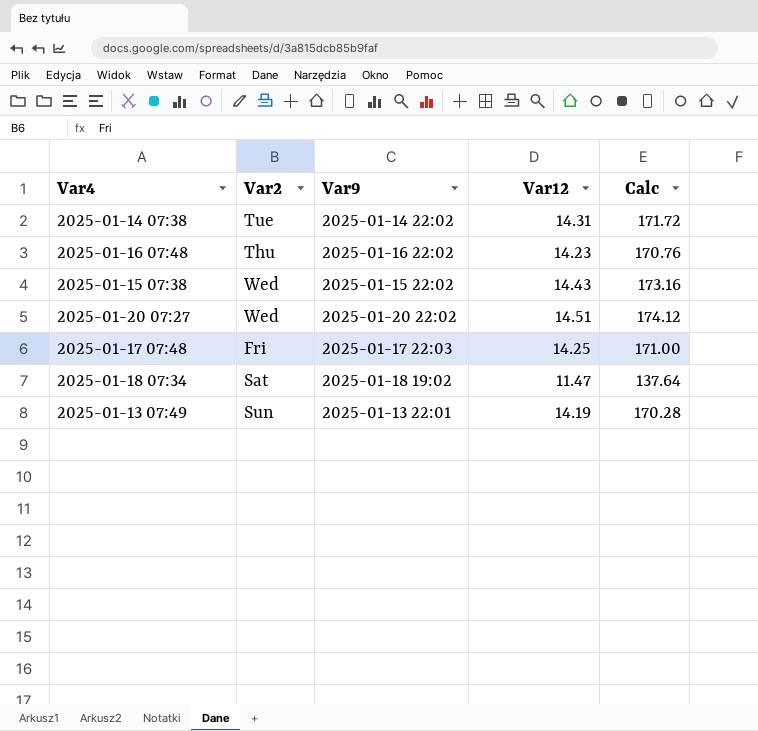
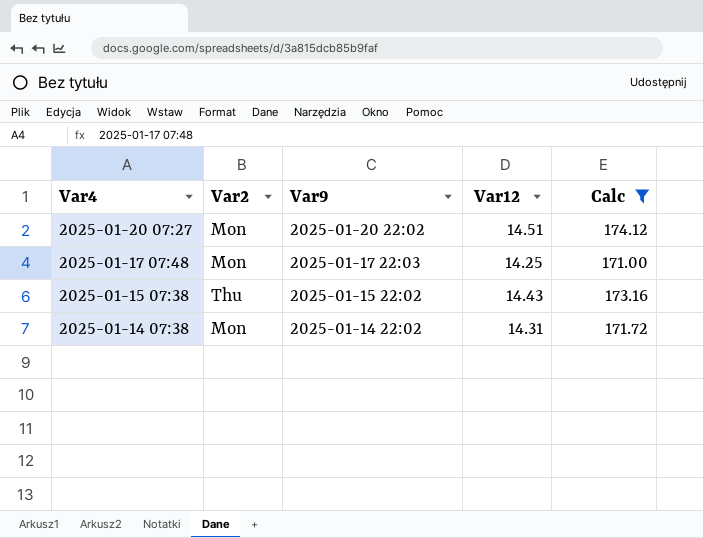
filter: none -> Calc >= 171.00
row order: none -> Var4 descending
2025-01-20 07:27 | Var2: Wed -> Mon
2025-01-17 07:48 | Var2: Fri -> Mon
2025-01-15 07:38 | Var2: Wed -> Thu
2025-01-14 07:38 | Var2: Tue -> Mon

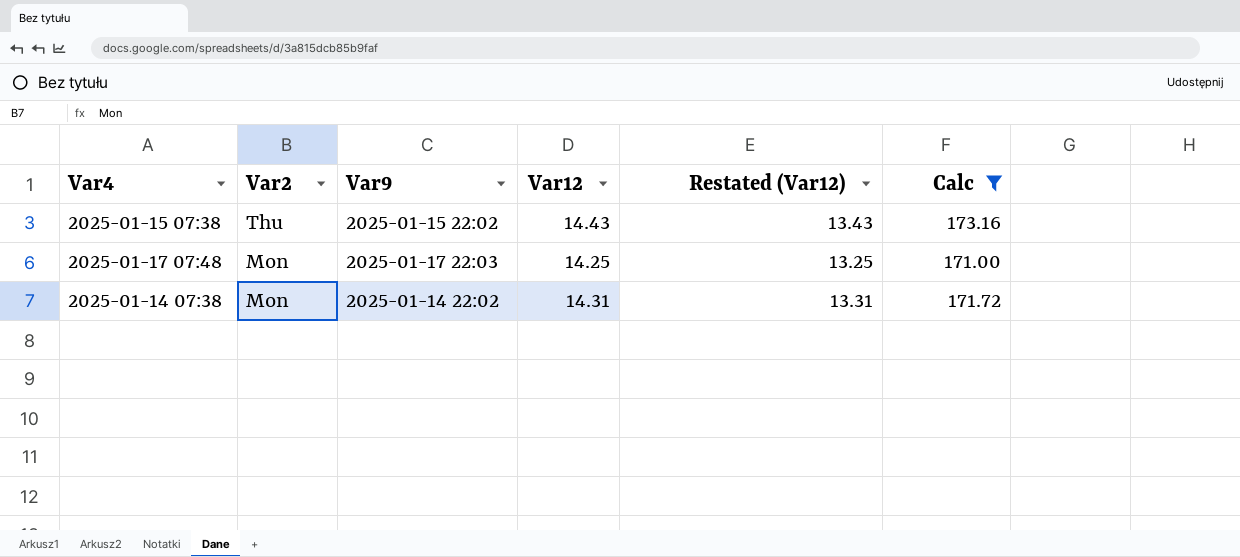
row order: Var4 descending -> Var2 descending
column Restated (Var12) | formula: none -> [Var12] - 1
row 2025-01-20 07:27: Mon | 2025-01-20 22:02 | 14.51 | 174.12 -> none

